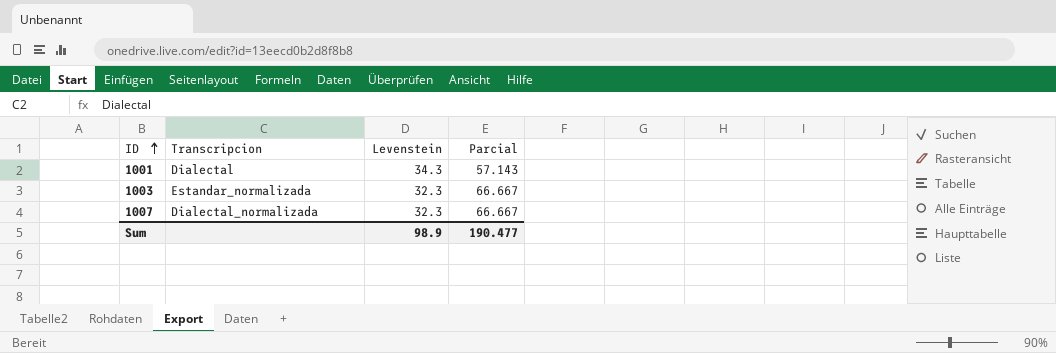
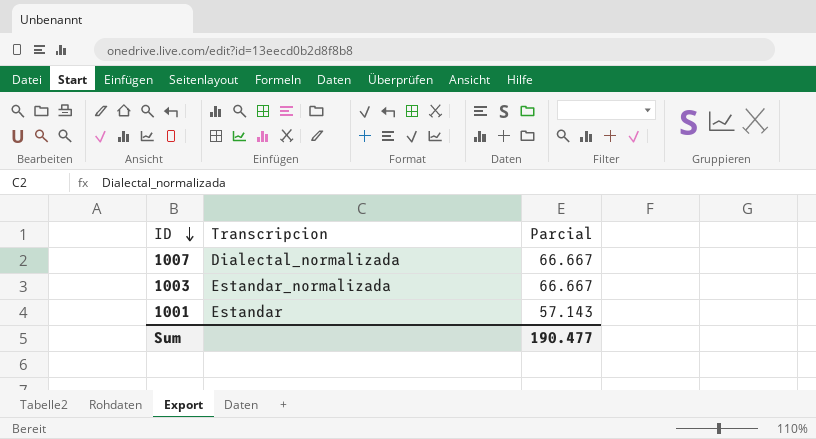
row order: ID ascending -> ID descending
column Levenstein | position: 3 -> none
1001 | Transcripcion: Dialectal -> Estandar

